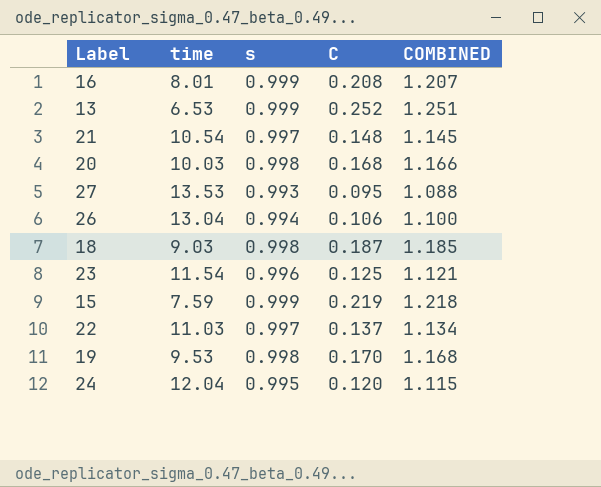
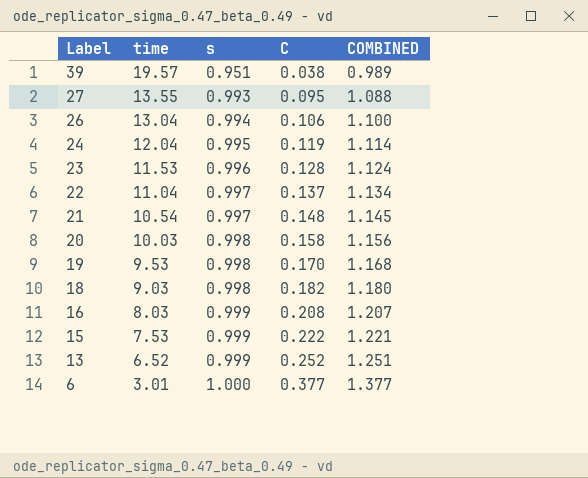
row order: none -> Label descending
row 39: none -> 19.57 | 0.951 | 0.038 | 0.989
27 | time: 13.53 -> 13.55
24 | C: 0.120 -> 0.119
24 | COMBINED: 1.115 -> 1.114
23 | time: 11.54 -> 11.53
23 | C: 0.125 -> 0.128
23 | COMBINED: 1.121 -> 1.124
22 | time: 11.03 -> 11.04
20 | C: 0.168 -> 0.158
20 | COMBINED: 1.166 -> 1.156
18 | C: 0.187 -> 0.182
18 | COMBINED: 1.185 -> 1.180
16 | time: 8.01 -> 8.03
15 | time: 7.59 -> 7.53
15 | C: 0.219 -> 0.222
15 | COMBINED: 1.218 -> 1.221
13 | time: 6.53 -> 6.52
row 6: none -> 3.01 | 1.000 | 0.377 | 1.377

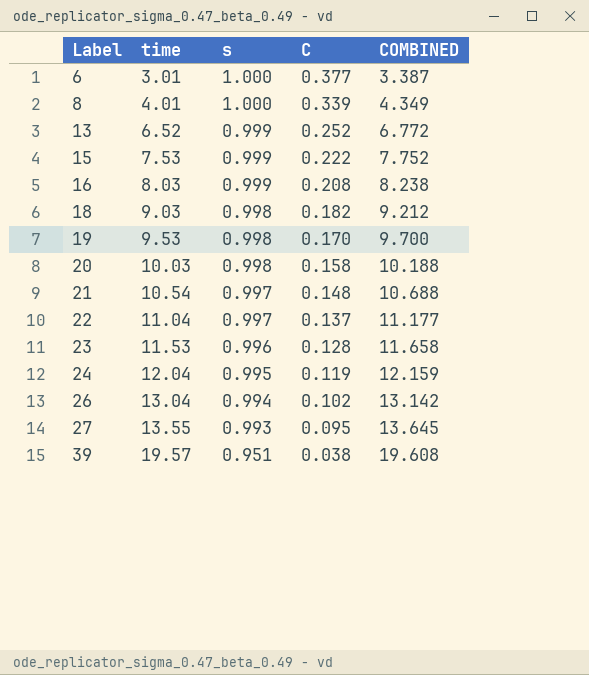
row order: Label descending -> Label ascending
column COMBINED | formula: [s] + [C] -> [time] + [C]
row 8: none -> 4.01 | 1.000 | 0.339 | 4.349
26 | C: 0.106 -> 0.102

